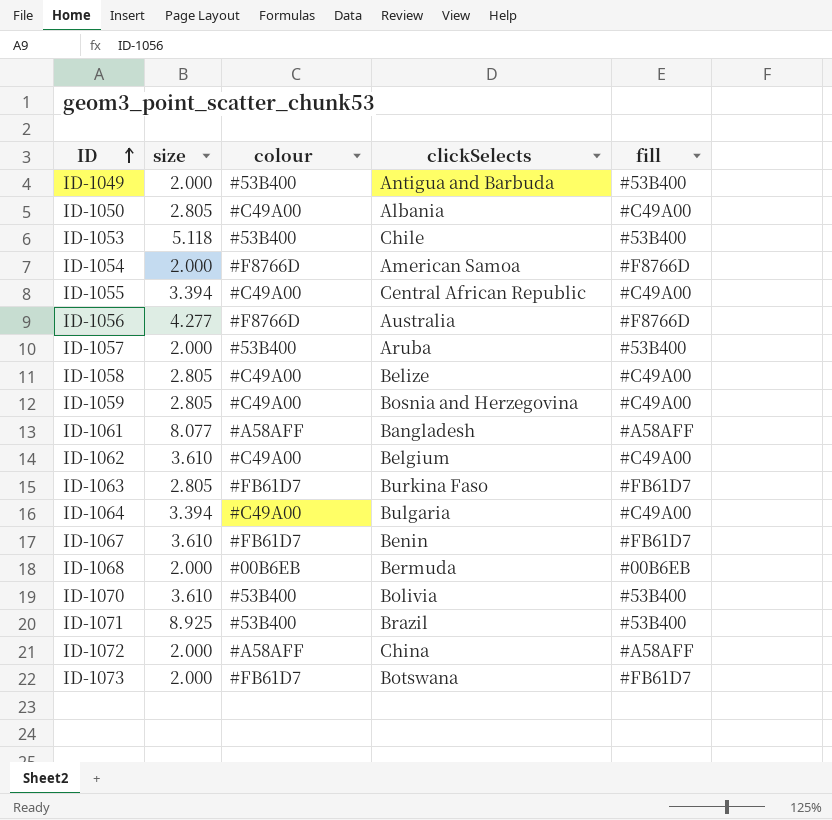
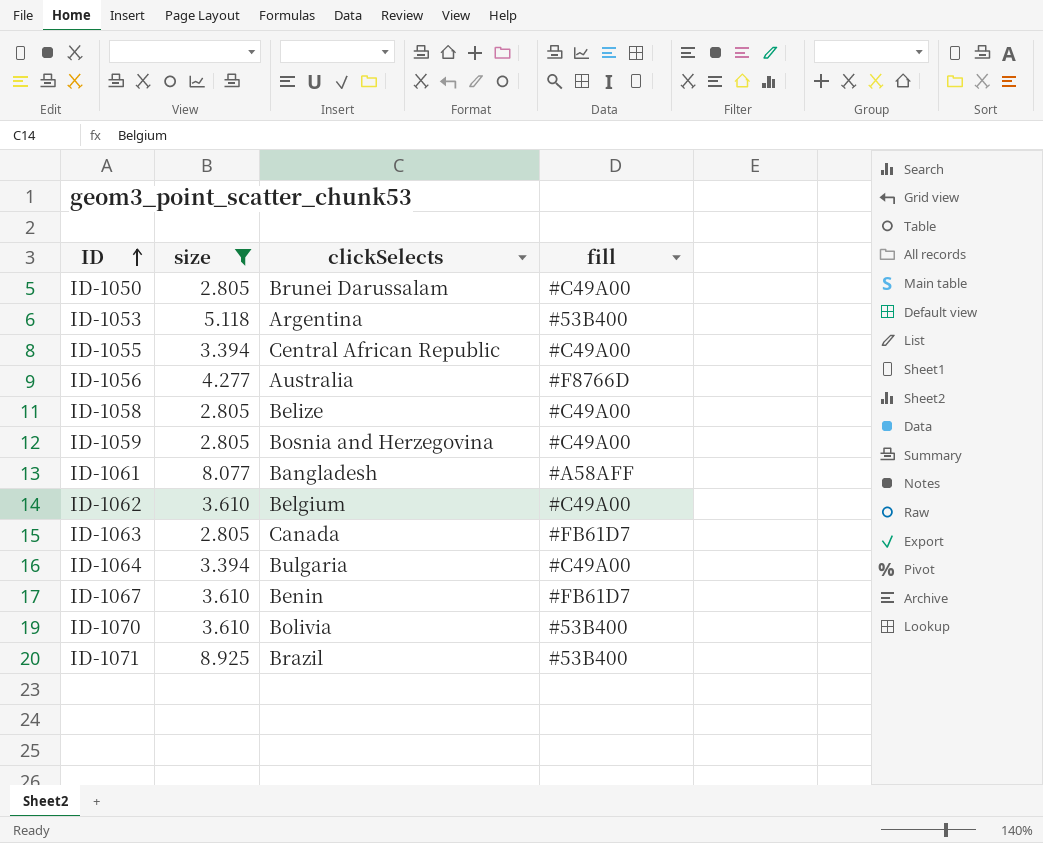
filter: none -> size != 2.000
column colour | position: 3 -> none
ID-1050 | clickSelects: Albania -> Brunei Darussalam
ID-1053 | clickSelects: Chile -> Argentina
ID-1063 | clickSelects: Burkina Faso -> Canada

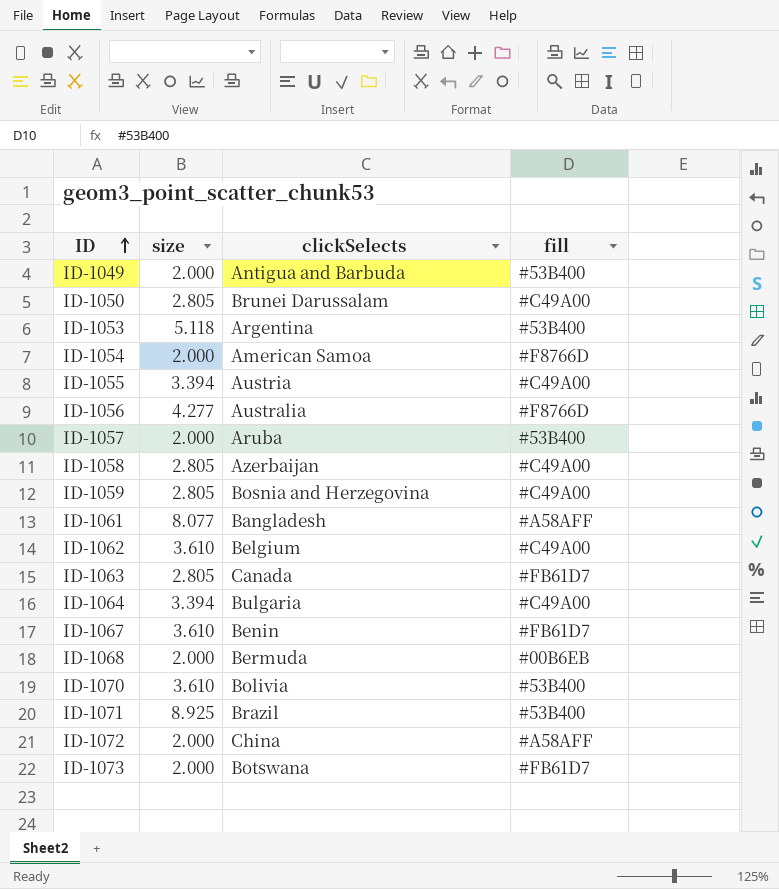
filter: size != 2.000 -> none
ID-1055 | clickSelects: Central African Republic -> Austria
ID-1058 | clickSelects: Belize -> Azerbaijan

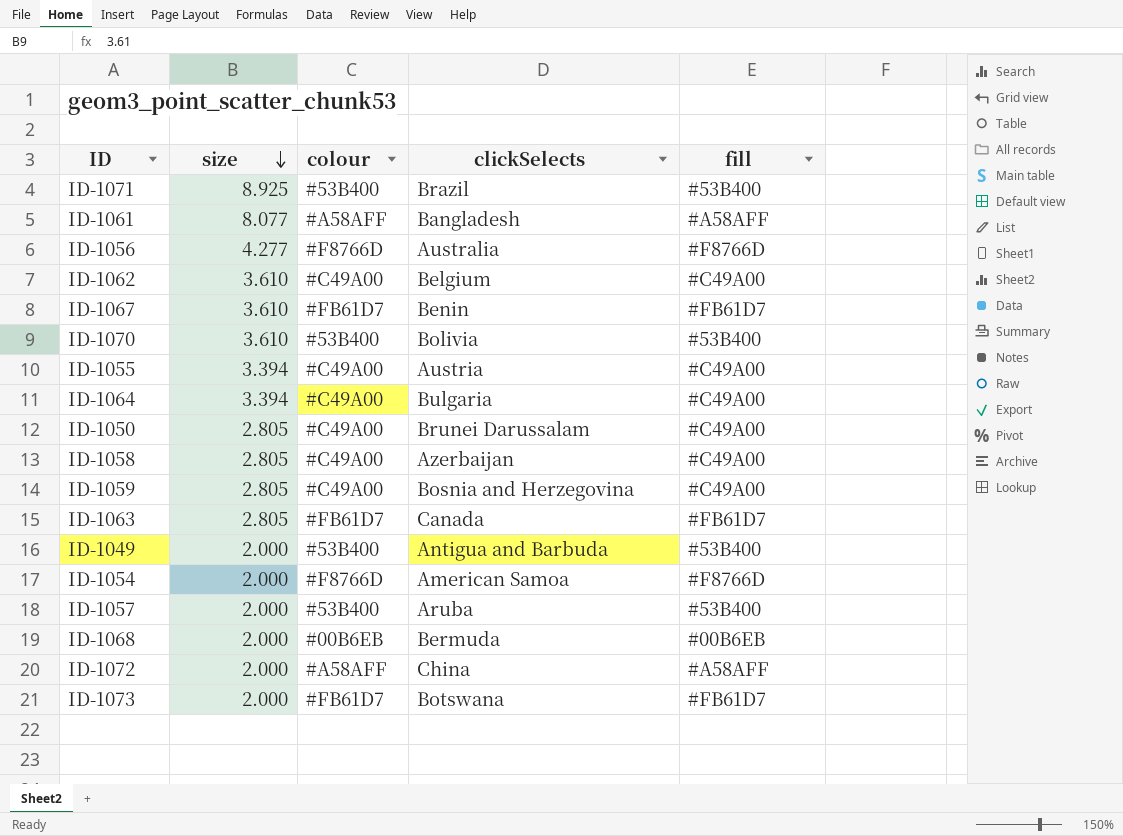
row order: ID ascending -> size descending
column colour | position: none -> 3
row ID-1053: 5.118 | Argentina | #53B400 -> none

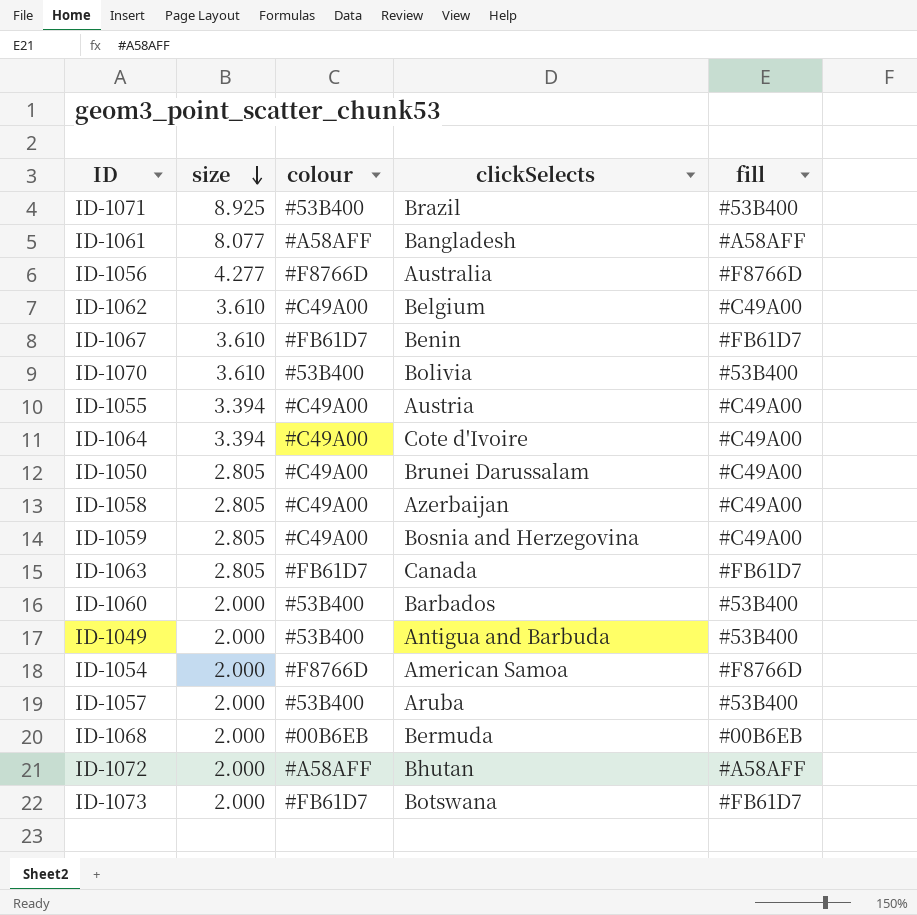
ID-1064 | clickSelects: Bulgaria -> Cote d'Ivoire
row ID-1060: none -> 2.000 | #53B400 | Barbados | #53B400
ID-1072 | clickSelects: China -> Bhutan

